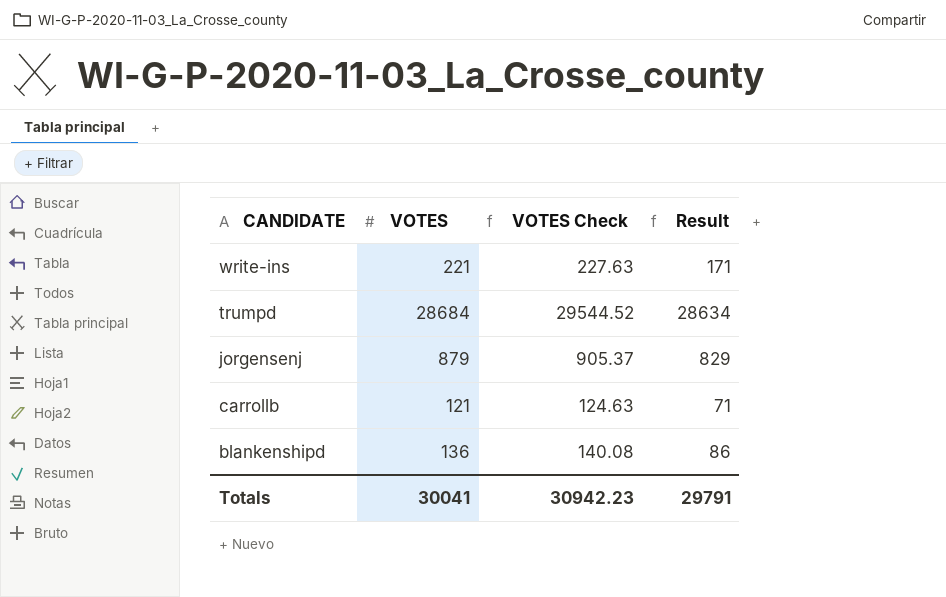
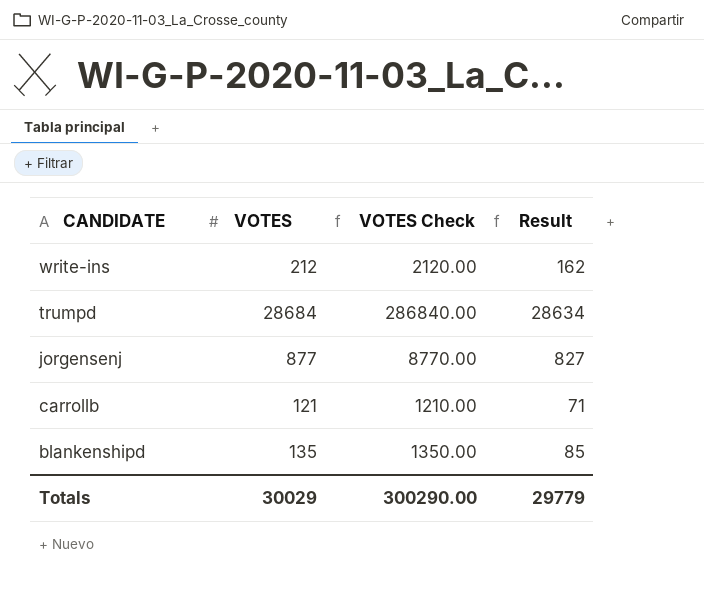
column VOTES Check | formula: [VOTES] * 1.03 -> [VOTES] * 10
write-ins | VOTES: 221 -> 212
write-ins | Result: 171 -> 162
jorgensenj | VOTES: 879 -> 877
jorgensenj | Result: 829 -> 827
blankenshipd | VOTES: 136 -> 135
blankenshipd | Result: 86 -> 85
Totals | VOTES: 30041 -> 30029
Totals | VOTES Check: 30942.23 -> 300290.00
Totals | Result: 29791 -> 29779

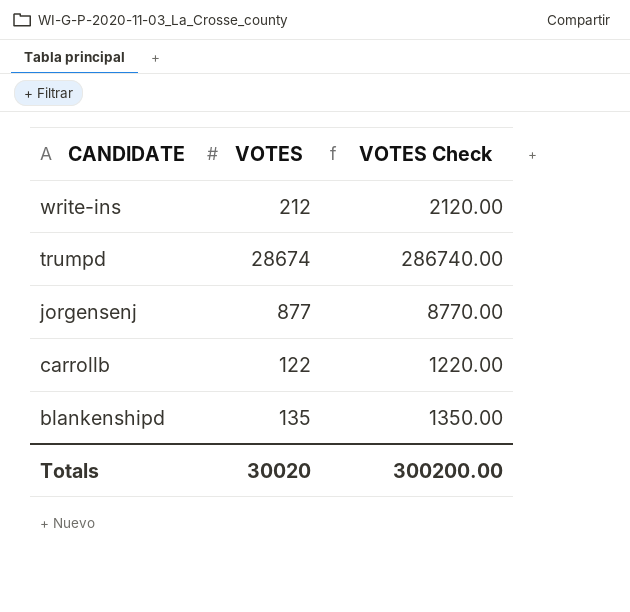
column Result | formula: [VOTES] - 50 -> none
trumpd | VOTES: 28684 -> 28674
trumpd | VOTES Check: 286840.00 -> 286740.00
carrollb | VOTES: 121 -> 122
carrollb | VOTES Check: 1210.00 -> 1220.00
Totals | VOTES: 30029 -> 30020
Totals | VOTES Check: 300290.00 -> 300200.00

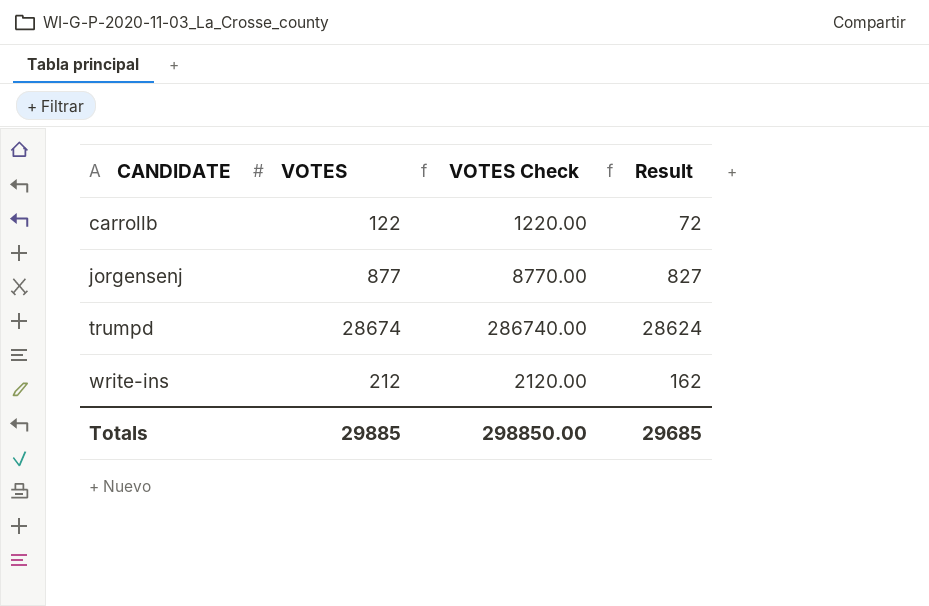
row order: CANDIDATE descending -> CANDIDATE ascending
column Result | formula: none -> [VOTES] - 50
row blankenshipd: 135 | 1350.00 -> none
Totals | VOTES: 30020 -> 29885
Totals | VOTES Check: 300200.00 -> 298850.00

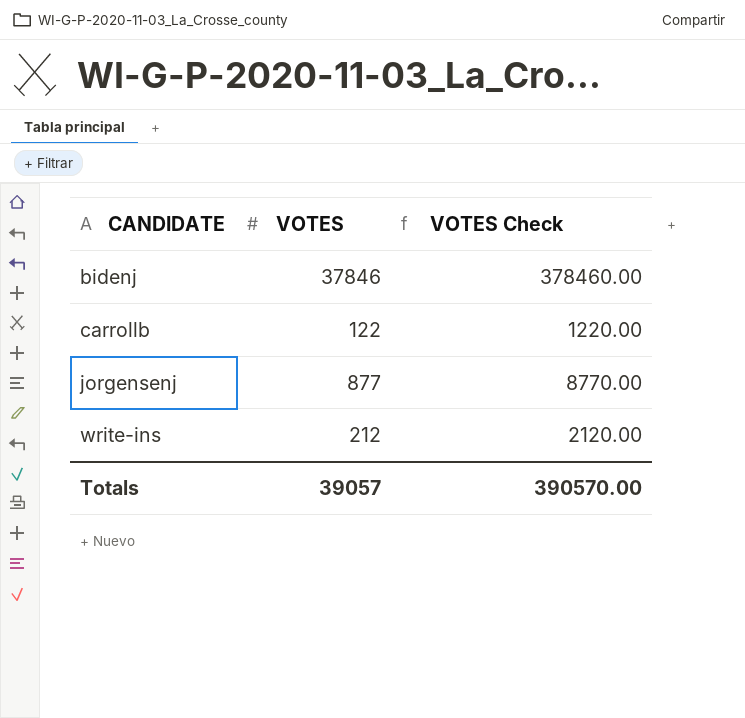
column Result | formula: [VOTES] - 50 -> none
row trumpd: 28674 | 286740.00 | 28624 -> none
row bidenj: none -> 37846 | 378460.00
Totals | VOTES: 29885 -> 39057
Totals | VOTES Check: 298850.00 -> 390570.00

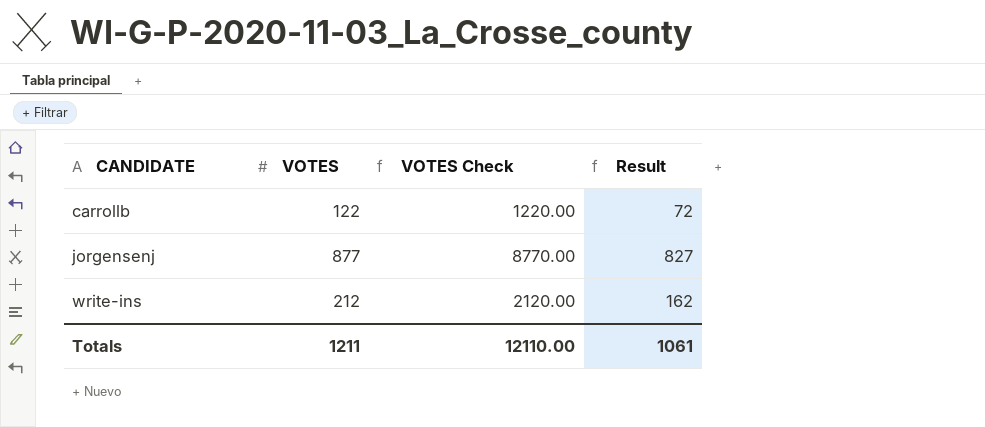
column Result | formula: none -> [VOTES] - 50
row bidenj: 37846 | 378460.00 -> none
Totals | VOTES: 39057 -> 1211
Totals | VOTES Check: 390570.00 -> 12110.00

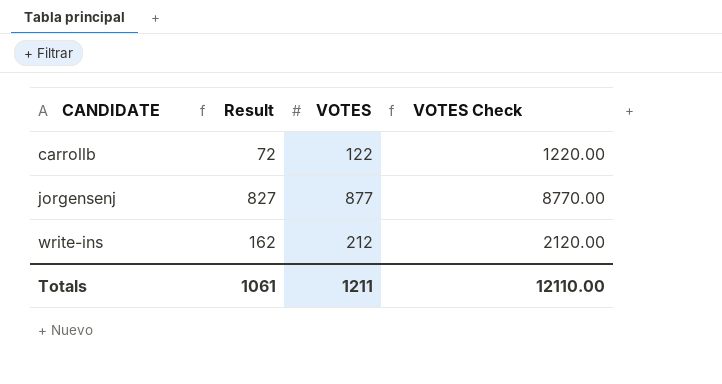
column Result | position: 4 -> 2

